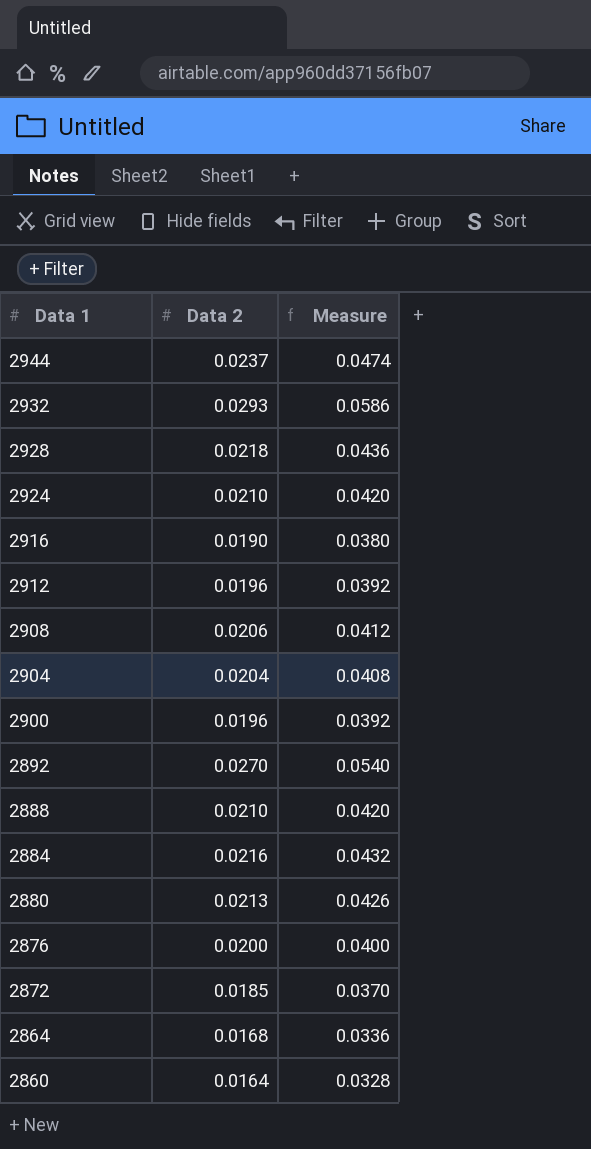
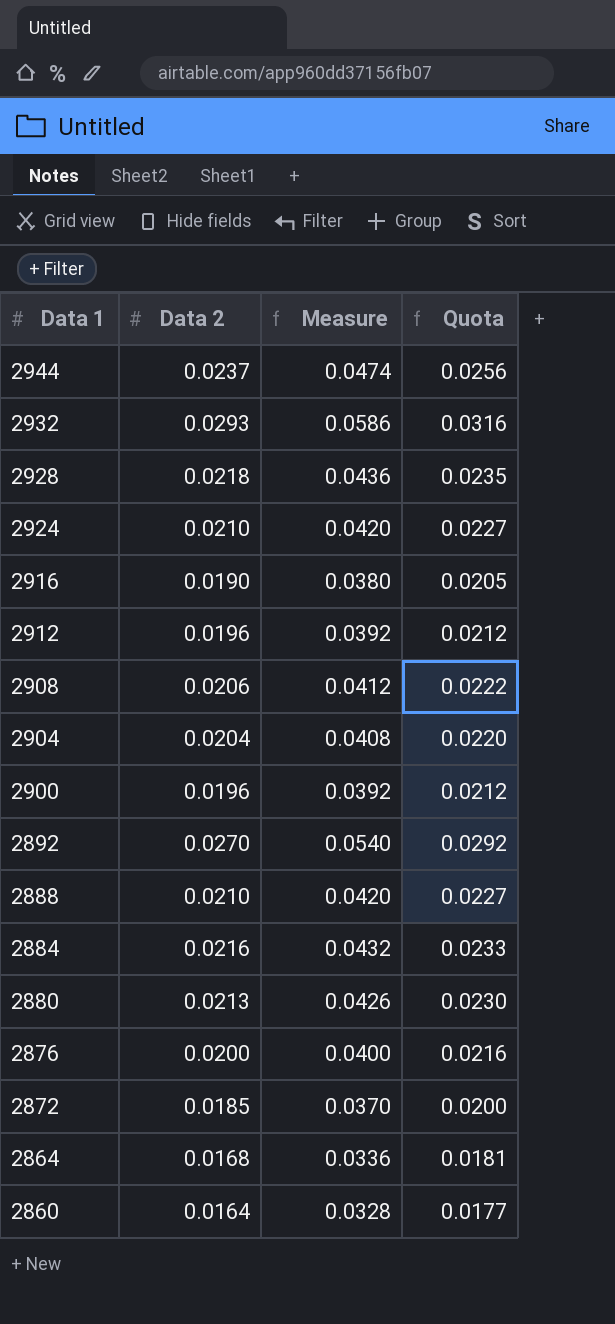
column Quota | formula: none -> [Data 2] * 1.08

